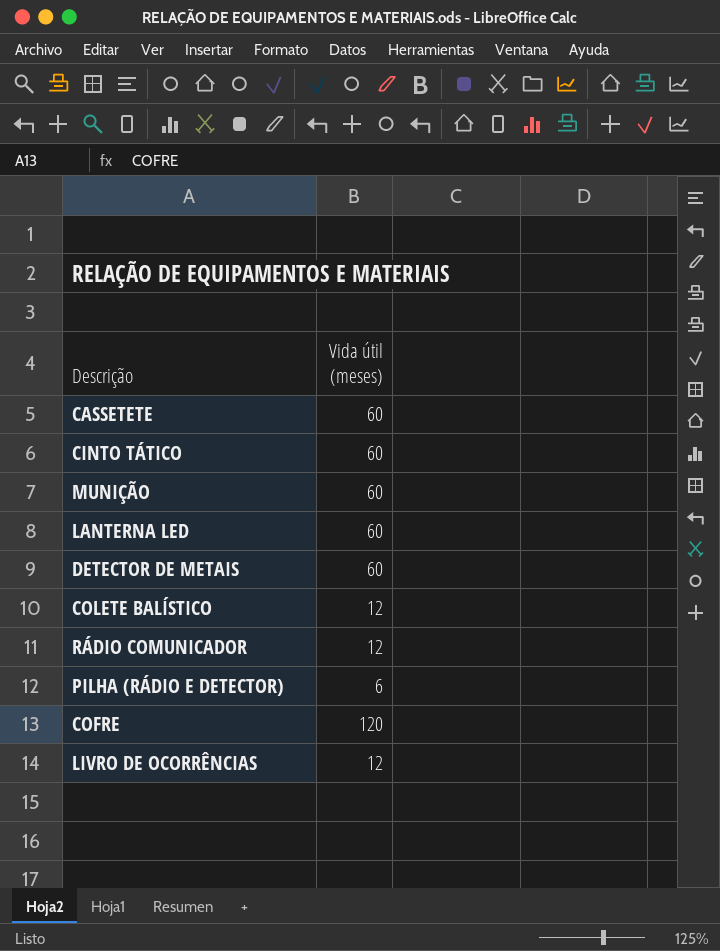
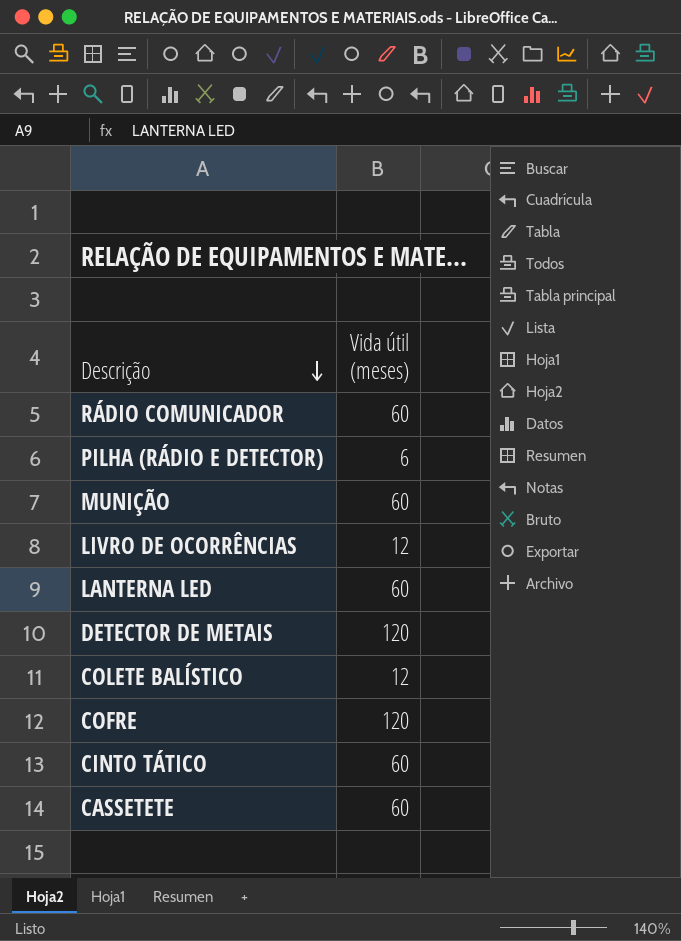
row order: none -> Descrição descending
RÁDIO COMUNICADOR | Vida útil (meses): 12 -> 60
DETECTOR DE METAIS | Vida útil (meses): 60 -> 120

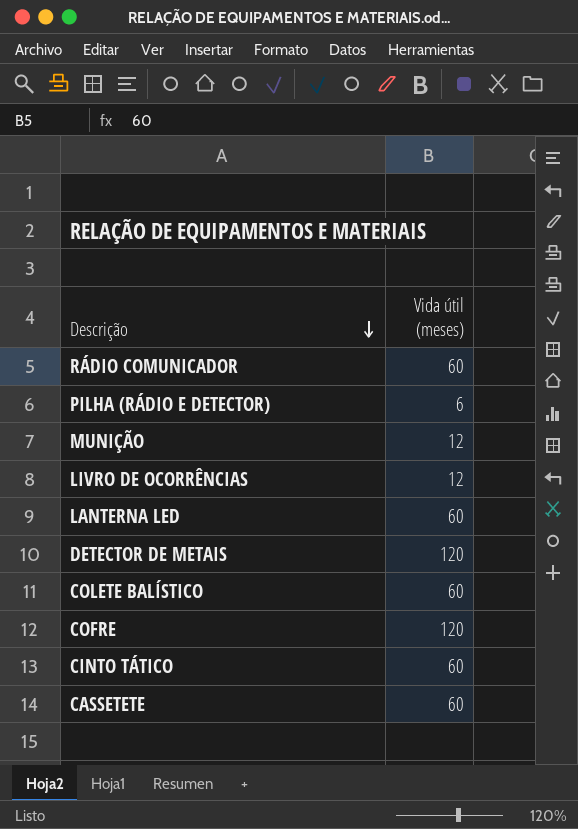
MUNIÇÃO | Vida útil (meses): 60 -> 12
COLETE BALÍSTICO | Vida útil (meses): 12 -> 60

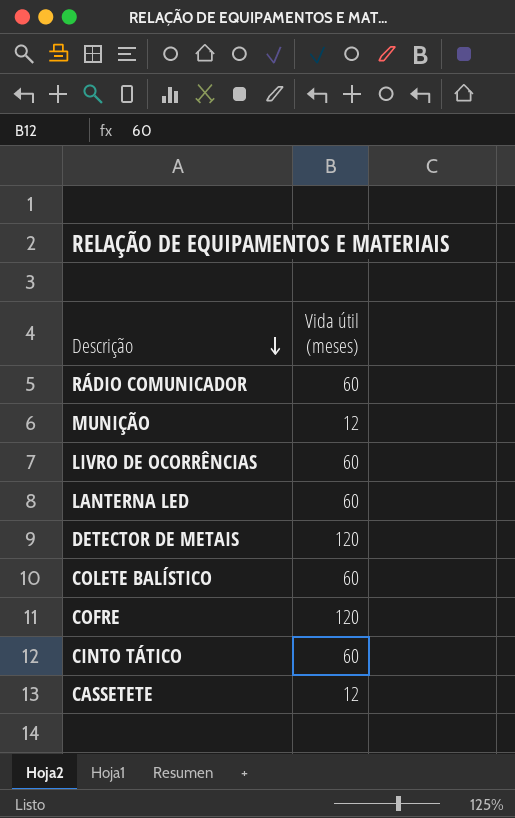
row PILHA (RÁDIO E DETECTOR): 6 -> none
LIVRO DE OCORRÊNCIAS | Vida útil (meses): 12 -> 60
CASSETETE | Vida útil (meses): 60 -> 12

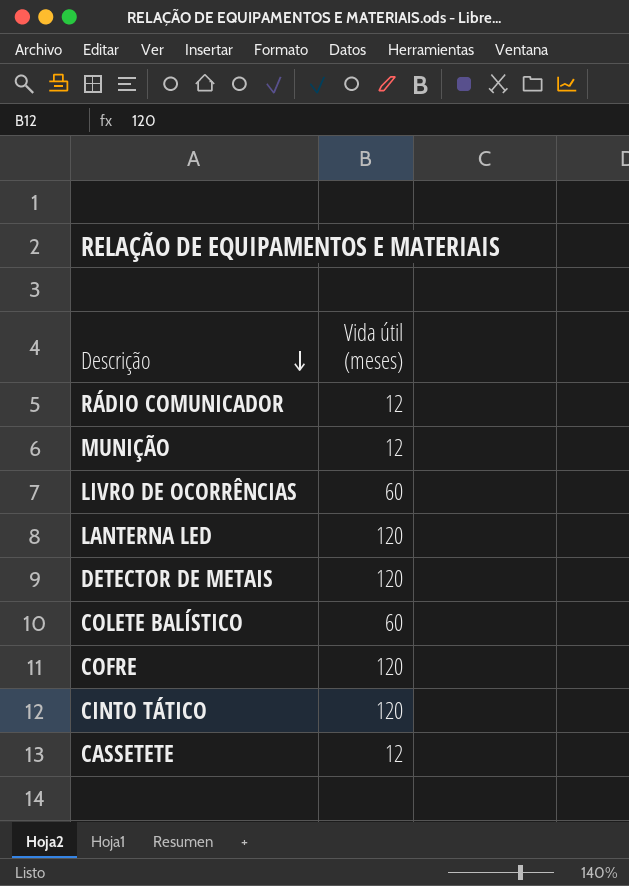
RÁDIO COMUNICADOR | Vida útil (meses): 60 -> 12
LANTERNA LED | Vida útil (meses): 60 -> 120
CINTO TÁTICO | Vida útil (meses): 60 -> 120

